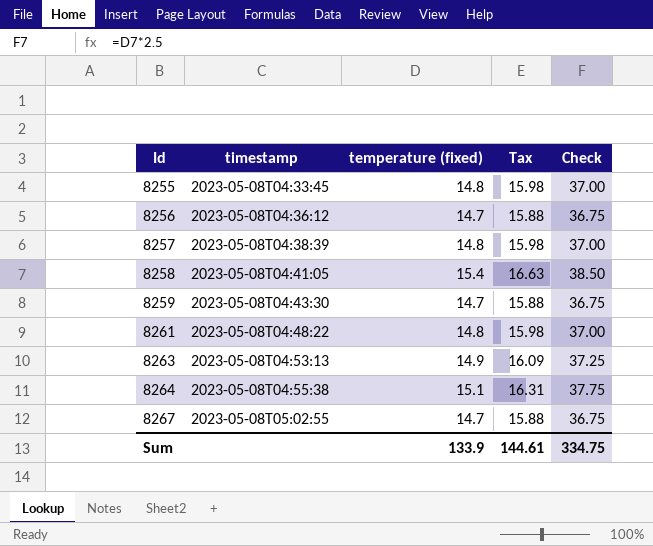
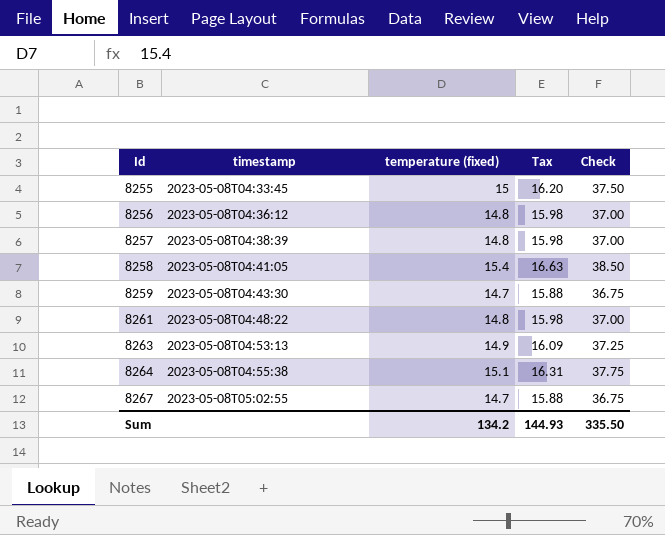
8255 | temperature (fixed): 14.8 -> 15
8255 | Tax: 15.98 -> 16.20
8255 | Check: 37.00 -> 37.50
8256 | temperature (fixed): 14.7 -> 14.8
8256 | Tax: 15.88 -> 15.98
8256 | Check: 36.75 -> 37.00
Sum | temperature (fixed): 133.9 -> 134.2
Sum | Tax: 144.61 -> 144.93
Sum | Check: 334.75 -> 335.50

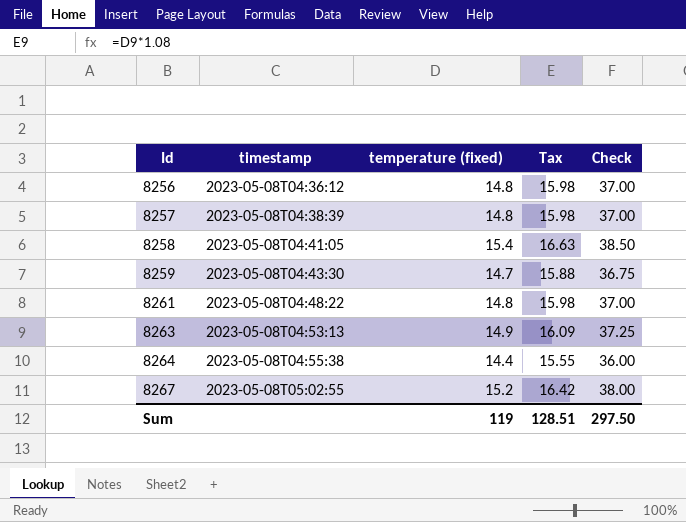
row 8255: 2023-05-08T04:33:45 | 15 | 16.20 | 37.50 -> none
8264 | temperature (fixed): 15.1 -> 14.4
8264 | Tax: 16.31 -> 15.55
8264 | Check: 37.75 -> 36.00
8267 | temperature (fixed): 14.7 -> 15.2
8267 | Tax: 15.88 -> 16.42
8267 | Check: 36.75 -> 38.00
Sum | temperature (fixed): 134.2 -> 119
Sum | Tax: 144.93 -> 128.51
Sum | Check: 335.50 -> 297.50

